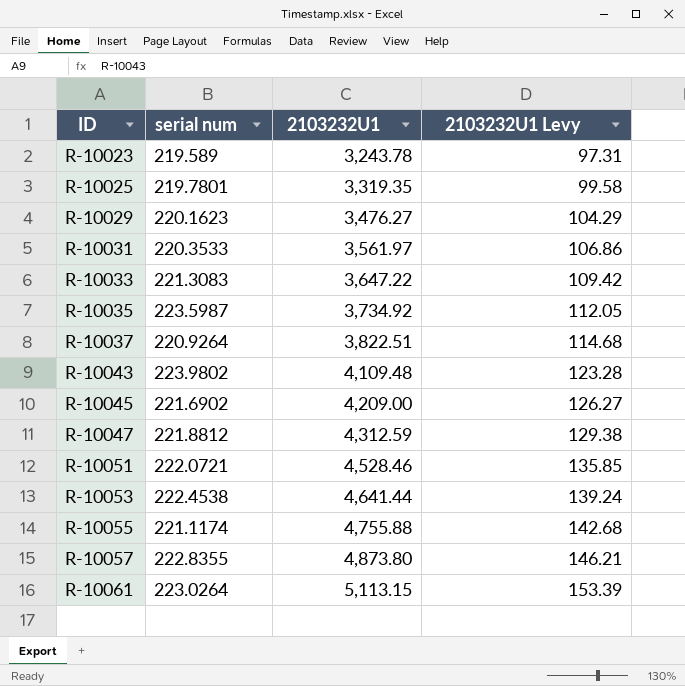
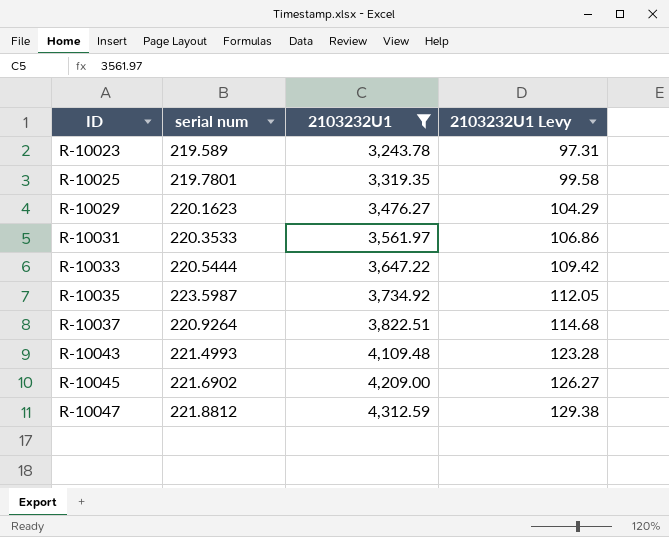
filter: none -> 2103232U1 <= 4,312.59
R-10033 | serial num: 221.3083 -> 220.5444
R-10043 | serial num: 223.9802 -> 221.4993

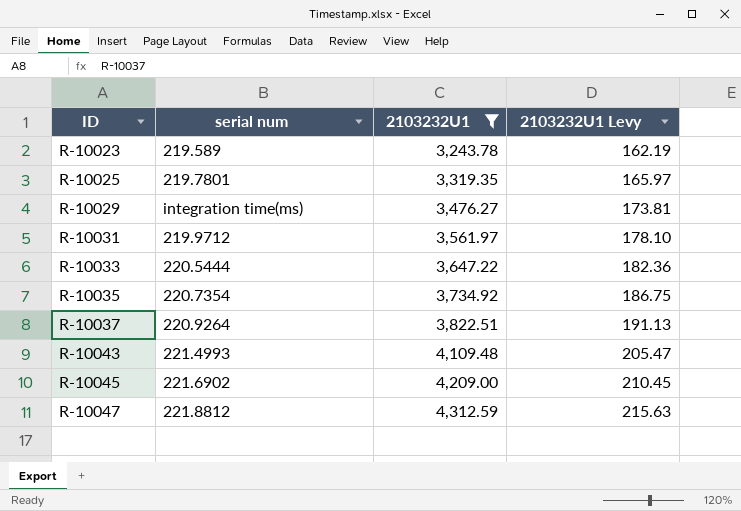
column 2103232U1 Levy | formula: [2103232U1] * 0.03 -> [2103232U1] * 0.05
R-10029 | serial num: 220.1623 -> integration time(ms)
R-10031 | serial num: 220.3533 -> 219.9712
R-10035 | serial num: 223.5987 -> 220.7354

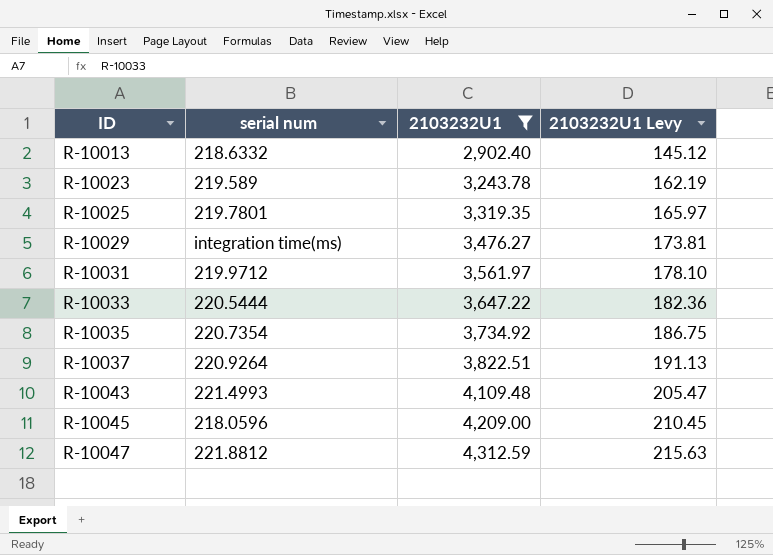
row R-10013: none -> 218.6332 | 2,902.40 | 145.12
R-10045 | serial num: 221.6902 -> 218.0596

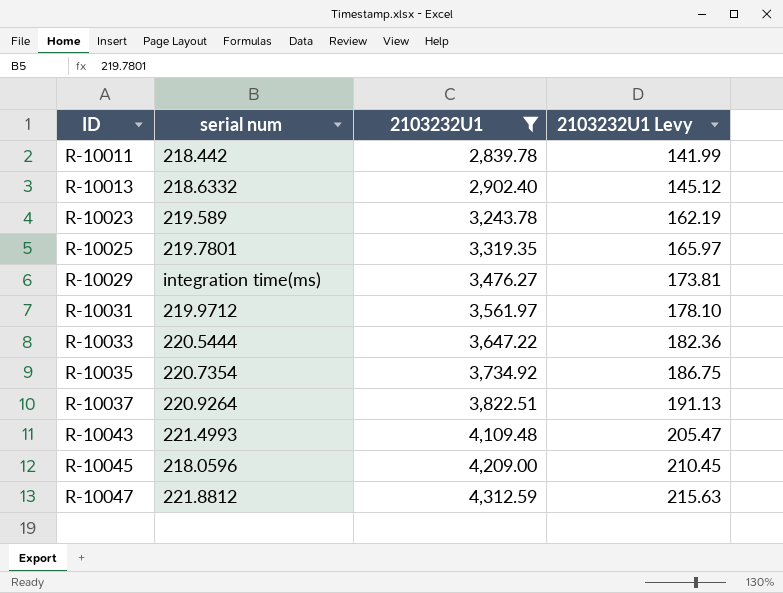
row R-10011: none -> 218.442 | 2,839.78 | 141.99

